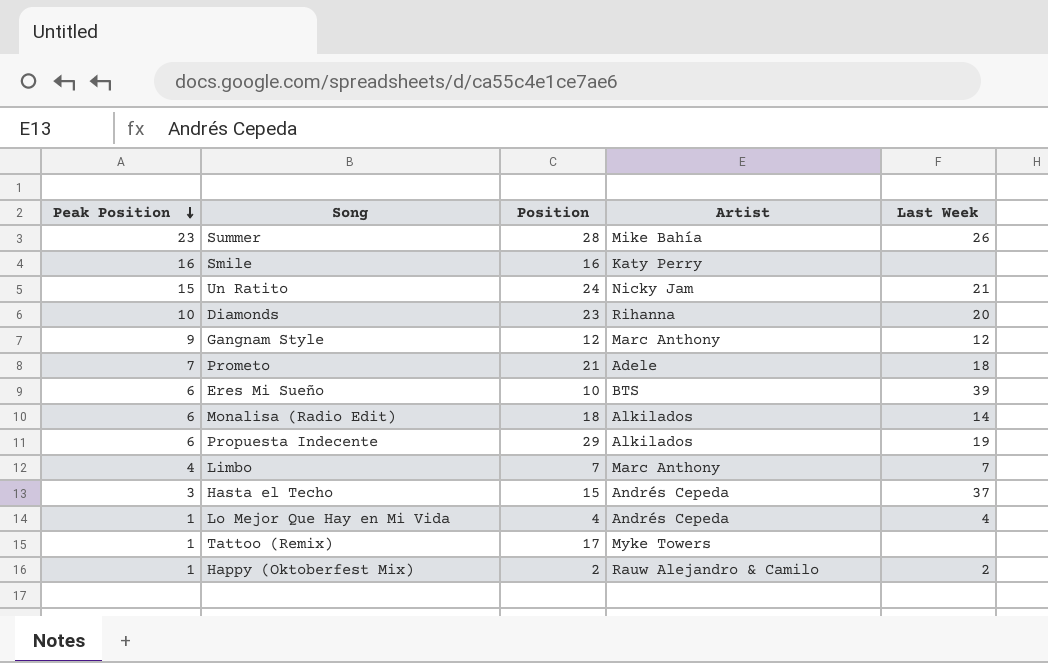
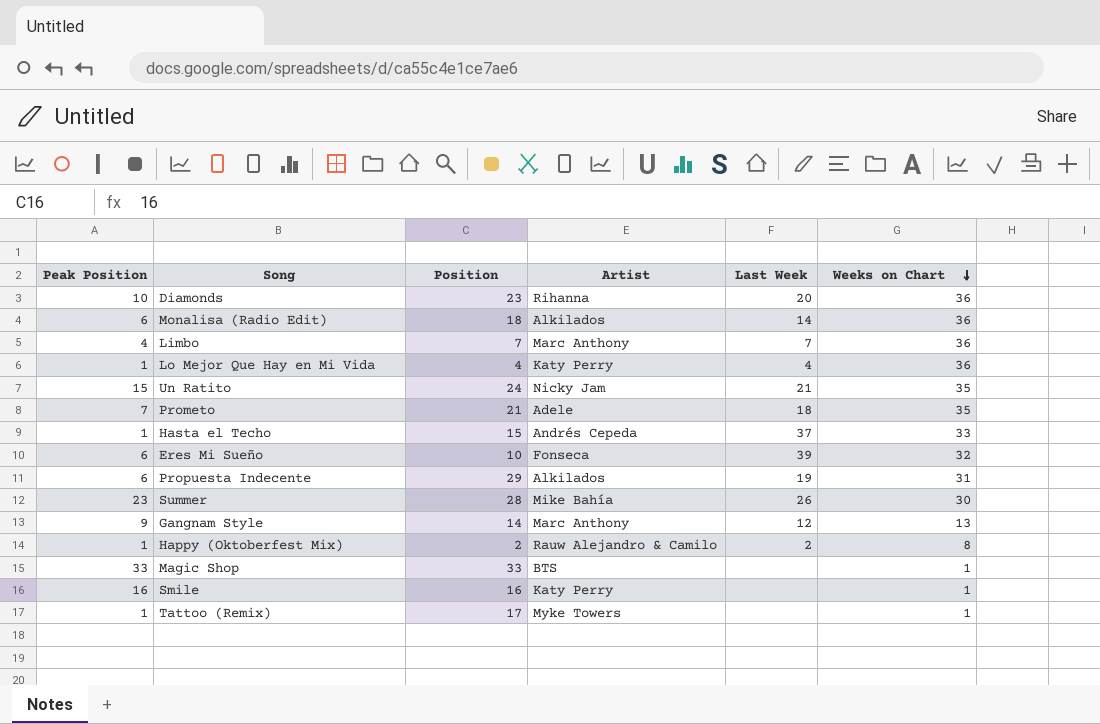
row order: Peak Position descending -> Weeks on Chart descending
column Weeks on Chart | position: none -> 6
Lo Mejor Que Hay en Mi Vida | Artist: Andrés Cepeda -> Katy Perry
Hasta el Techo | Peak Position: 3 -> 1
Eres Mi Sueño | Artist: BTS -> Fonseca
Gangnam Style | Position: 12 -> 14
row Magic Shop: none -> 33 | 33 | BTS | none | 1

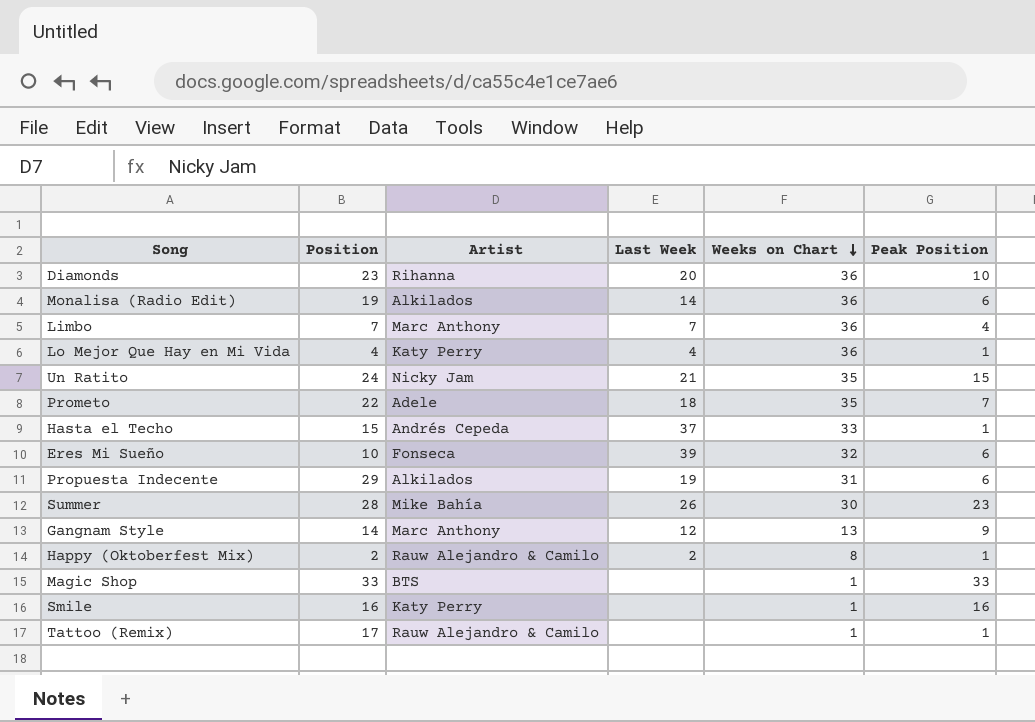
column Peak Position | position: 1 -> 6
Monalisa (Radio Edit) | Position: 18 -> 19
Prometo | Position: 21 -> 22
Tattoo (Remix) | Artist: Myke Towers -> Rauw Alejandro & Camilo

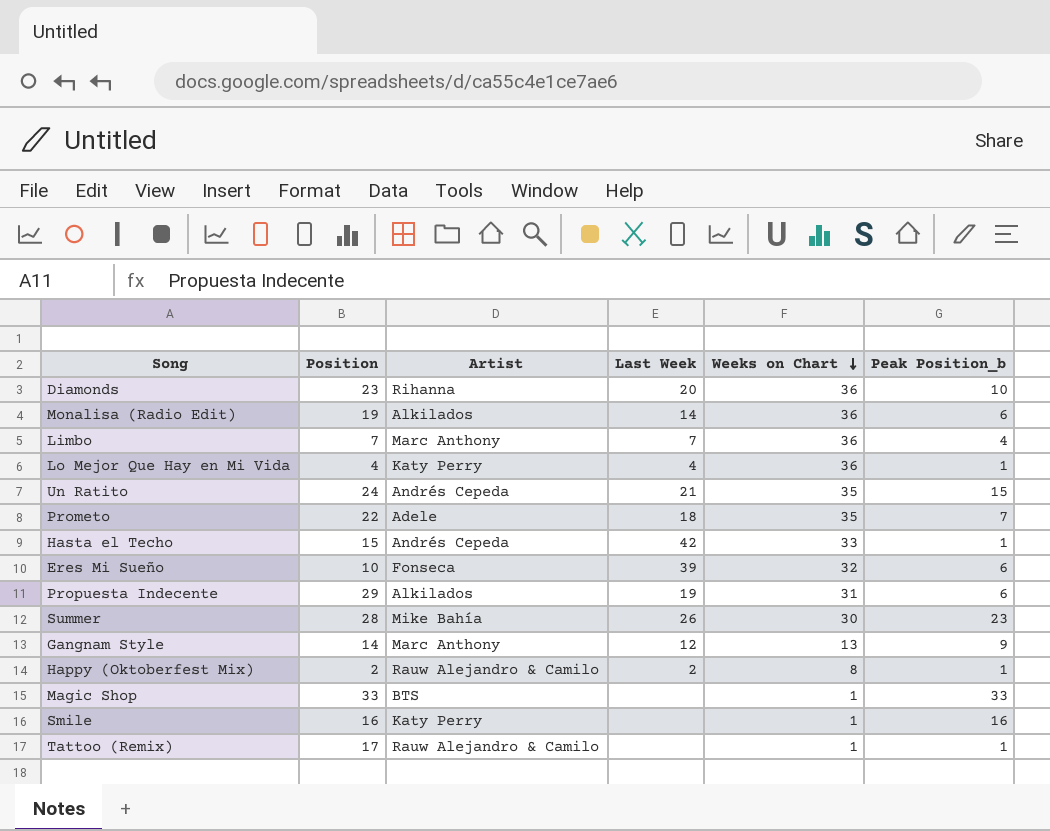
column name: Peak Position -> Peak Position_b
Un Ratito | Artist: Nicky Jam -> Andrés Cepeda
Hasta el Techo | Last Week: 37 -> 42

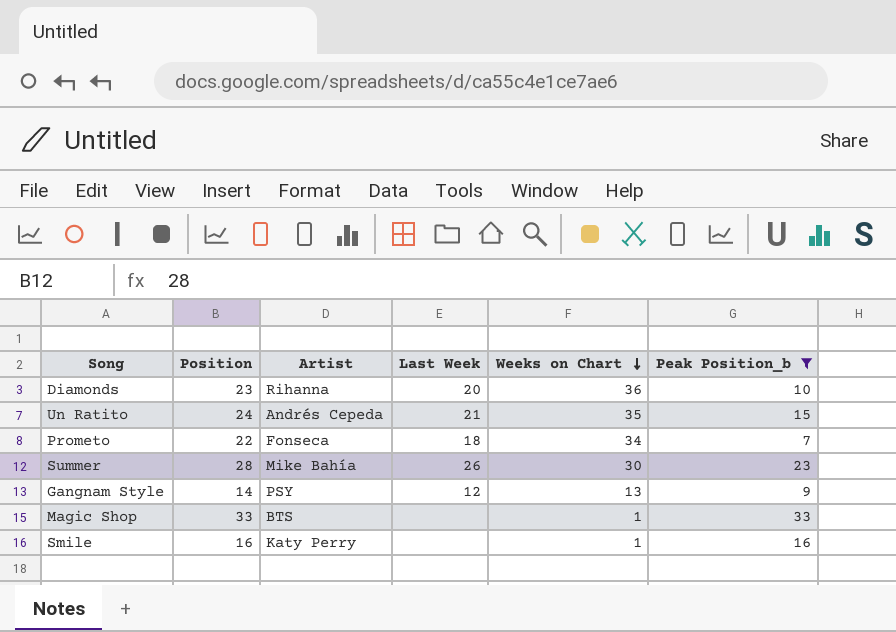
filter: none -> Peak Position_b >= 7
Prometo | Artist: Adele -> Fonseca
Prometo | Weeks on Chart: 35 -> 34
Gangnam Style | Artist: Marc Anthony -> PSY

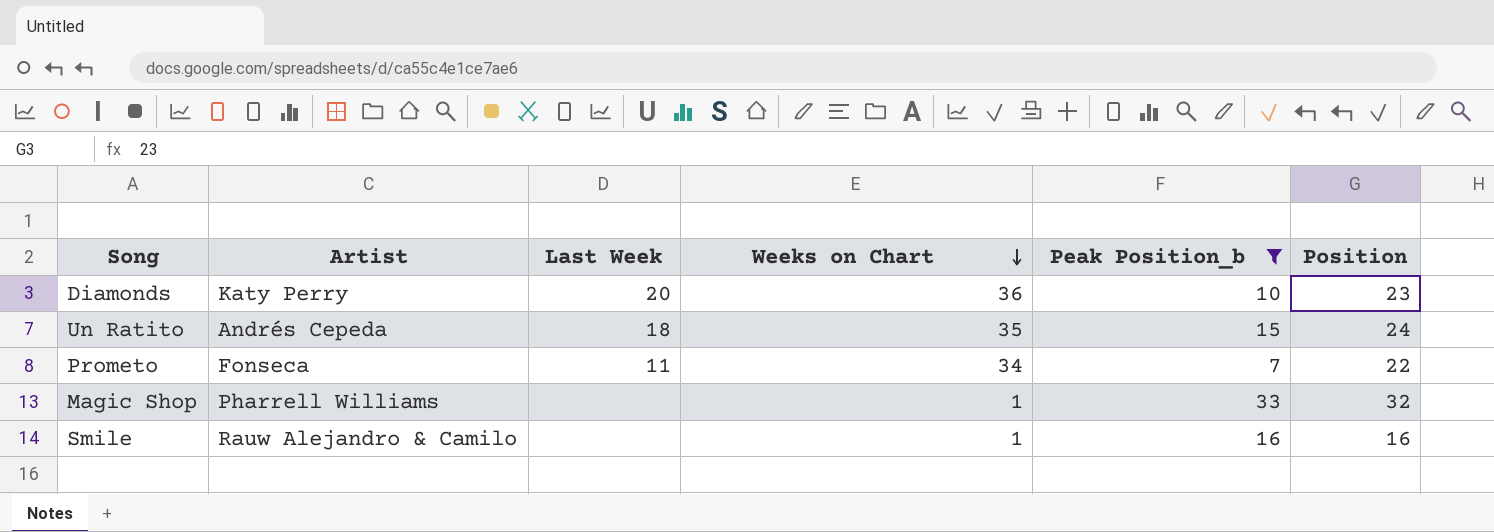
column Position | position: 2 -> 6
row Summer: 28 | Mike Bahía | 26 | 30 | 23 -> none
row Gangnam Style: 14 | PSY | 12 | 13 | 9 -> none
Diamonds | Artist: Rihanna -> Katy Perry
Un Ratito | Last Week: 21 -> 18
Prometo | Last Week: 18 -> 11
Magic Shop | Artist: BTS -> Pharrell Williams
Magic Shop | Position: 33 -> 32
Smile | Artist: Katy Perry -> Rauw Alejandro & Camilo

